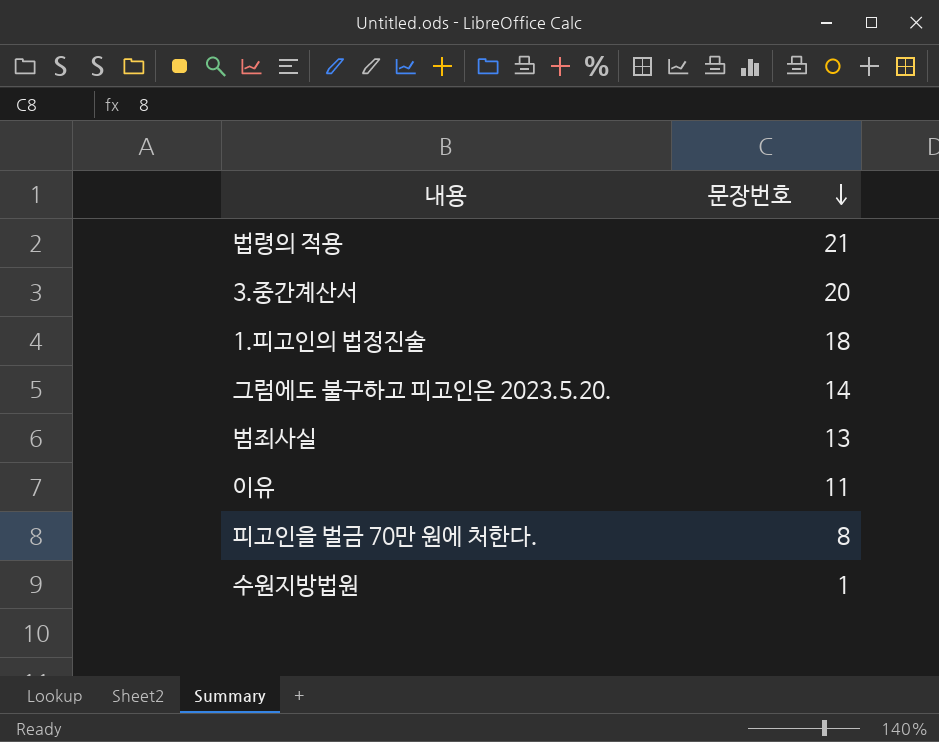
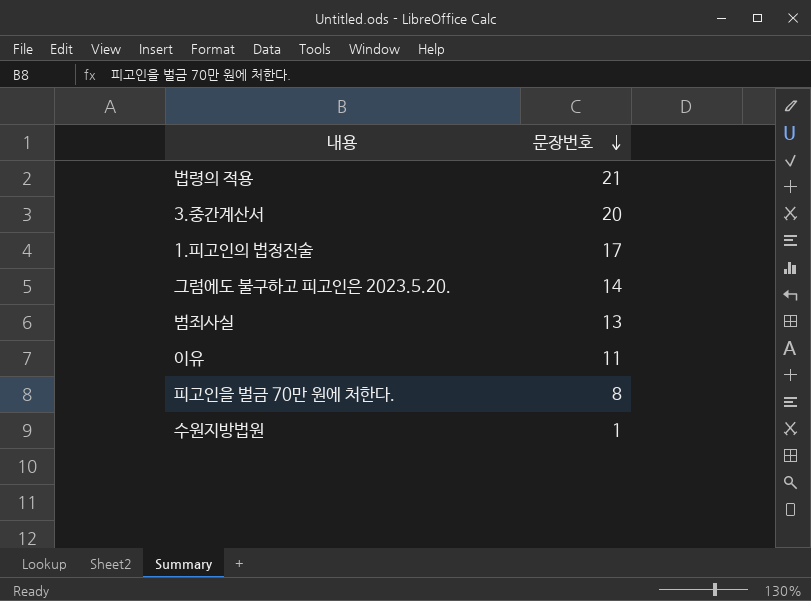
1.피고인의 법정진술 | 문장번호: 18 -> 17

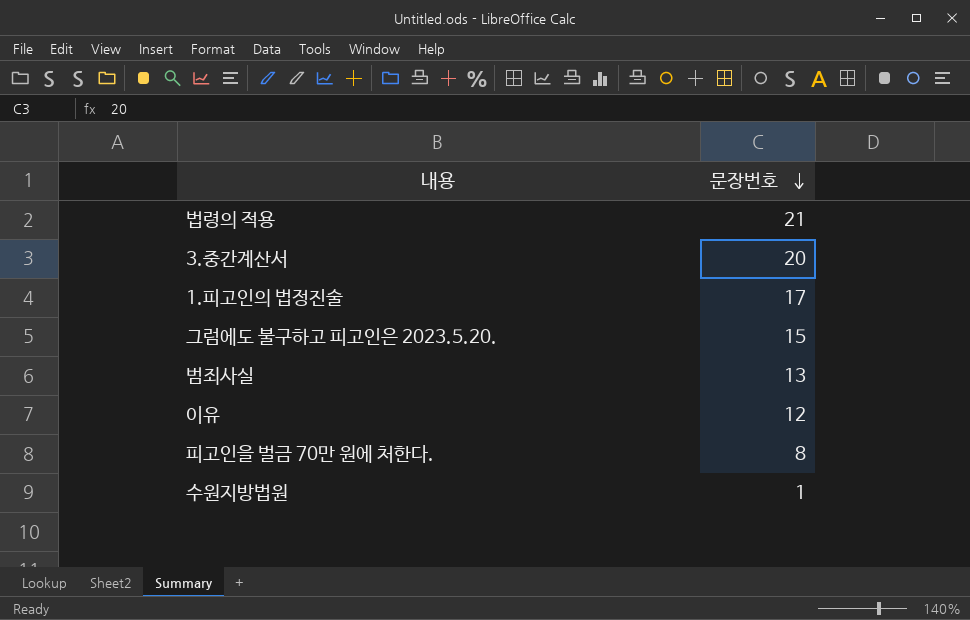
그럼에도 불구하고 피고인은 2023.5.20. | 문장번호: 14 -> 15
이유 | 문장번호: 11 -> 12

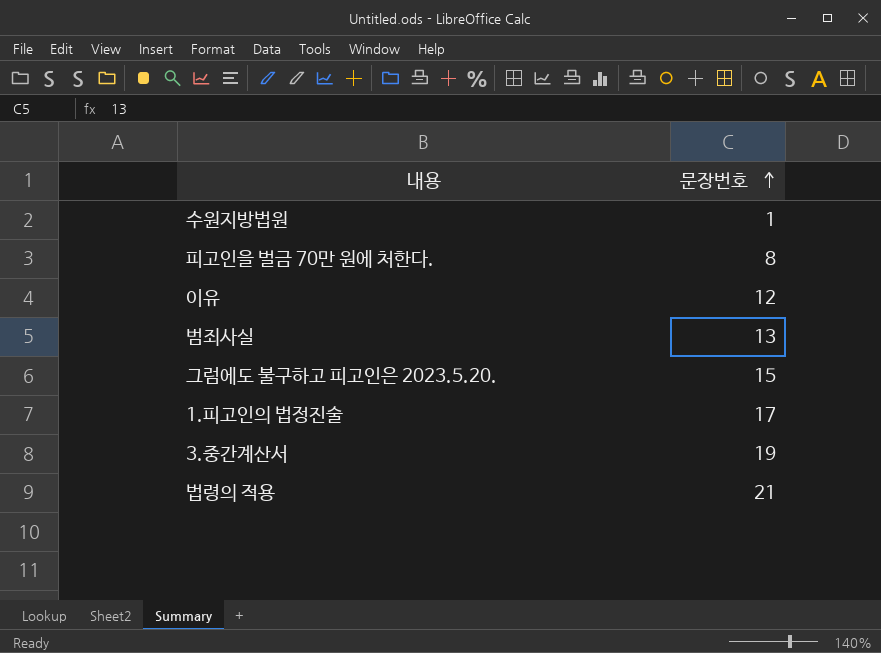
row order: 문장번호 descending -> 문장번호 ascending
3.중간계산서 | 문장번호: 20 -> 19

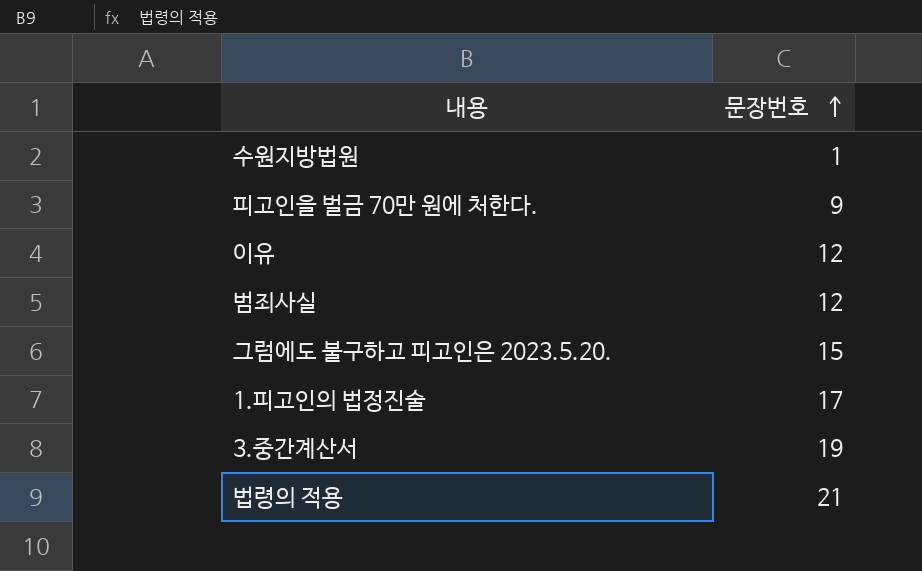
피고인을 벌금 70만 원에 처한다. | 문장번호: 8 -> 9
범죄사실 | 문장번호: 13 -> 12

